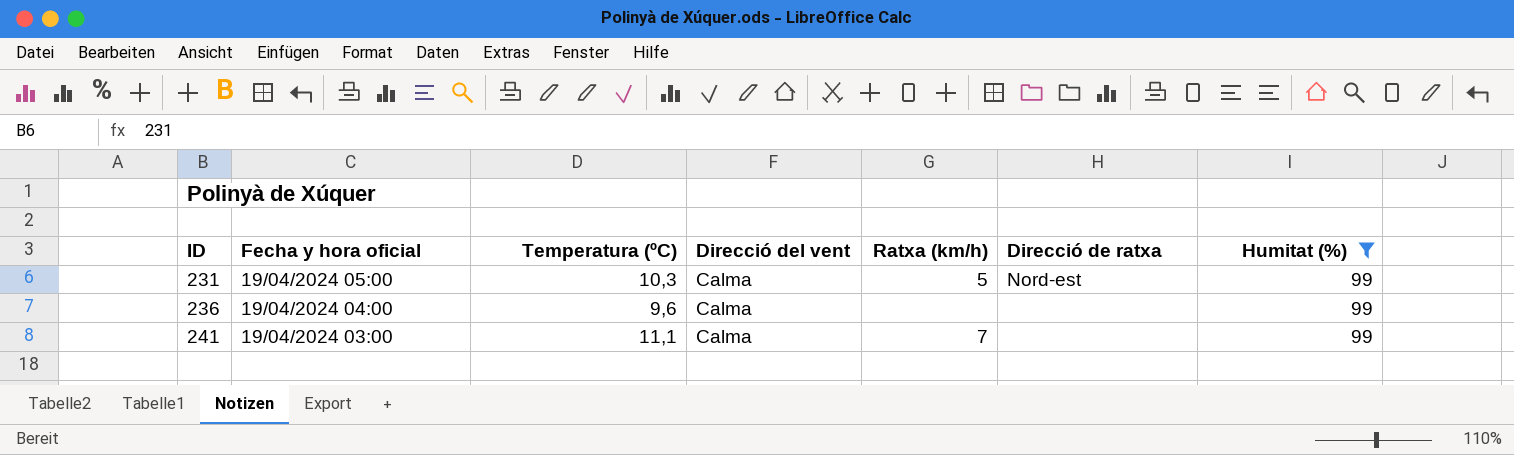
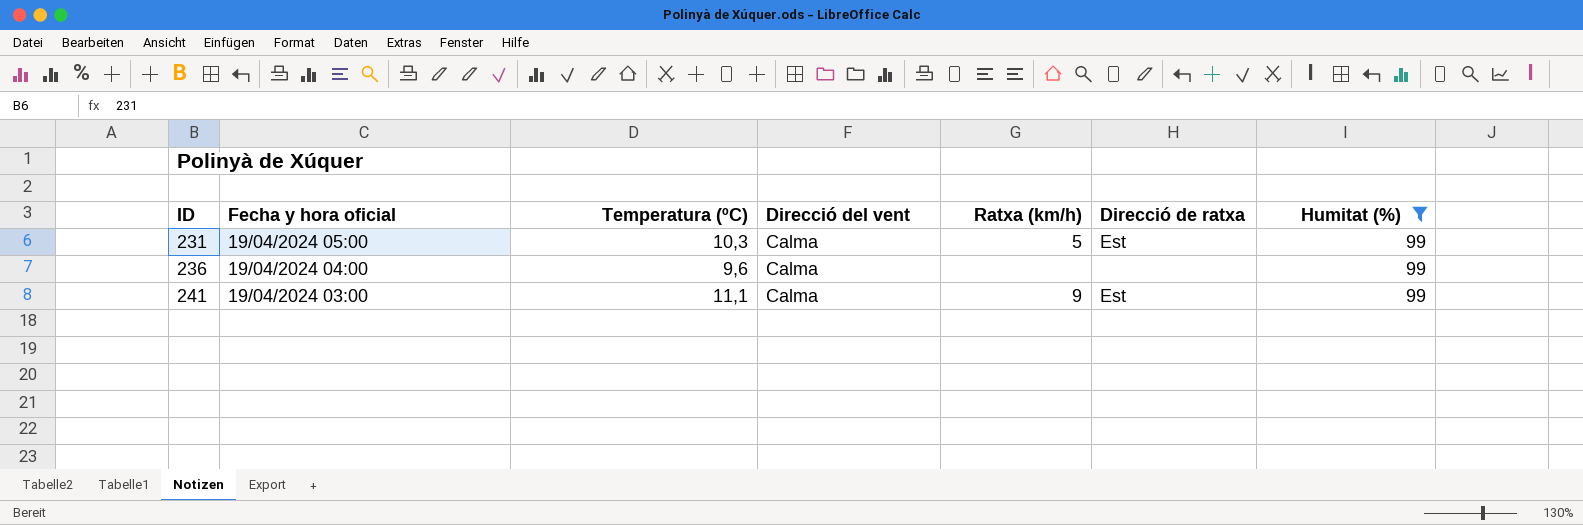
231 | Direcció de ratxa: Nord-est -> Est
241 | Ratxa (km/h): 7 -> 9
241 | Direcció de ratxa: none -> Est

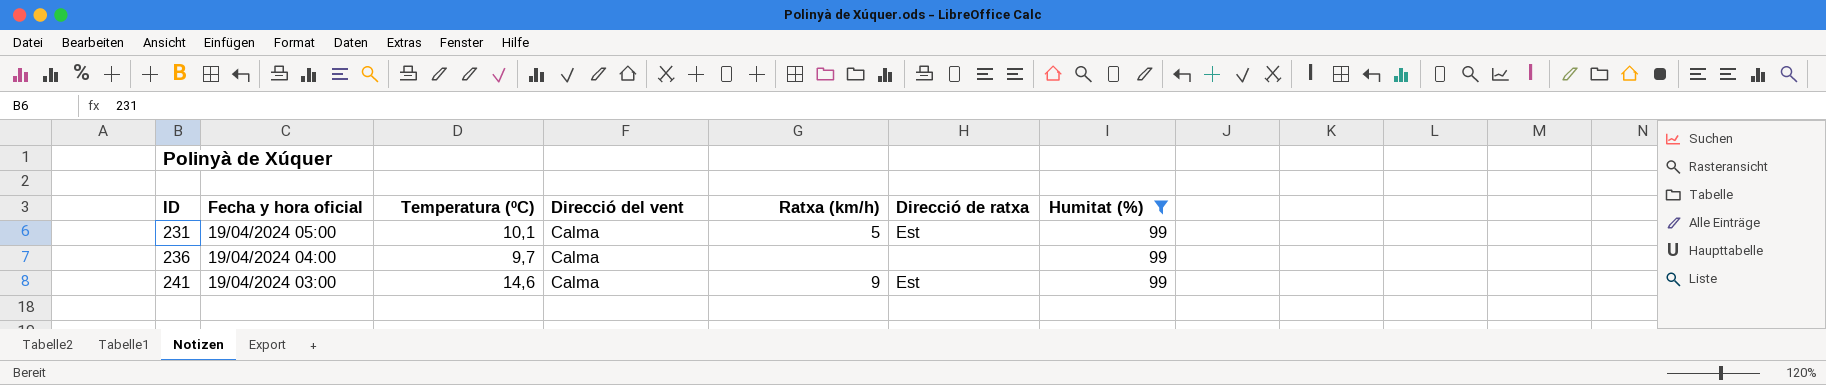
231 | Temperatura (ºC): 10,3 -> 10,1
236 | Temperatura (ºC): 9,6 -> 9,7
241 | Temperatura (ºC): 11,1 -> 14,6

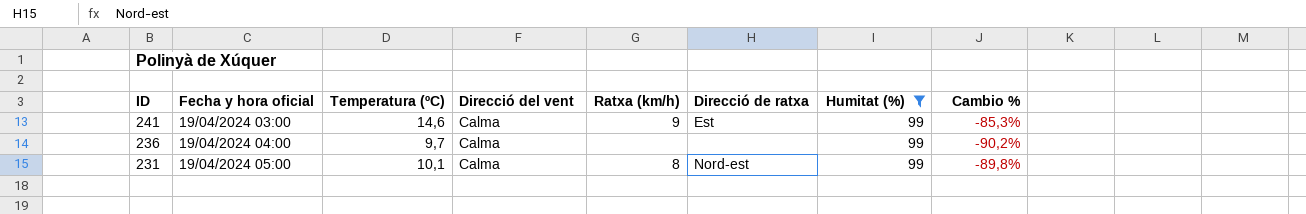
row order: ID ascending -> ID descending
column Cambio % | formula: none -> ([Temperatura (ºC)] - [Humitat (%)]) / [Humitat (%)]
231 | Ratxa (km/h): 5 -> 8
231 | Direcció de ratxa: Est -> Nord-est

